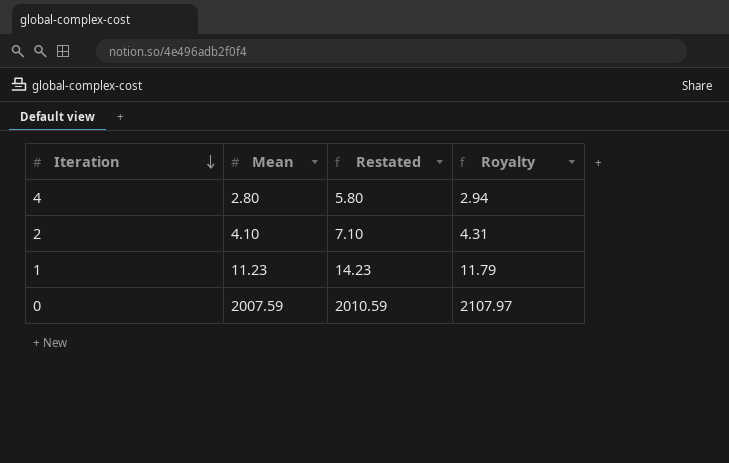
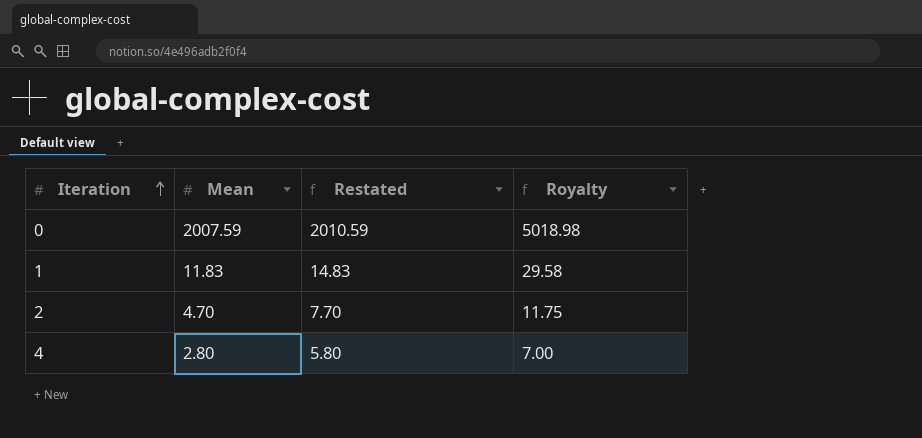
row order: Iteration descending -> Iteration ascending
column Royalty | formula: [Mean] * 1.05 -> [Mean] * 2.5
1 | Mean: 11.23 -> 11.83
1 | Restated: 14.23 -> 14.83
2 | Mean: 4.10 -> 4.70
2 | Restated: 7.10 -> 7.70

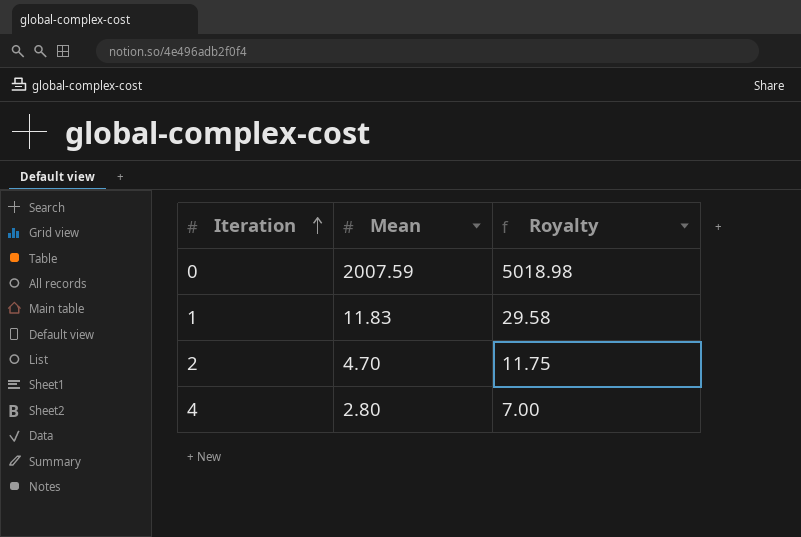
column Restated | formula: [Mean] + 3 -> none

